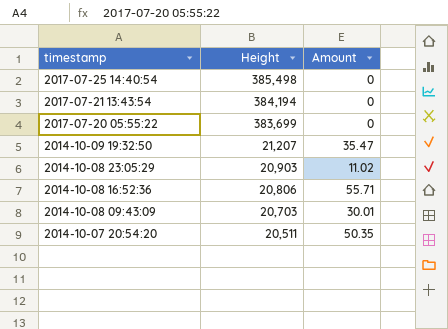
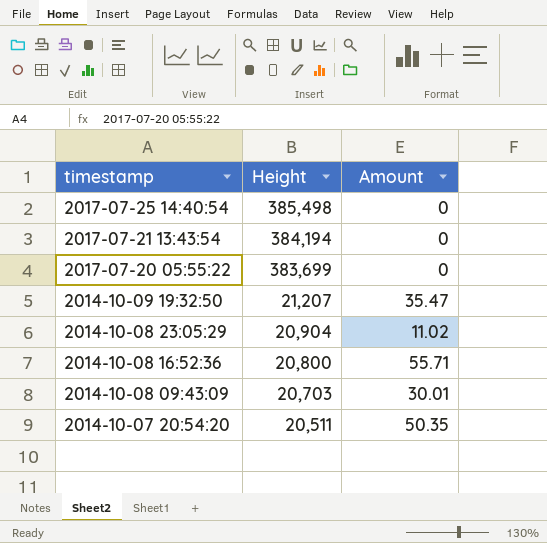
2014-10-08 23:05:29 | Height: 20,903 -> 20,904
2014-10-08 16:52:36 | Height: 20,806 -> 20,800

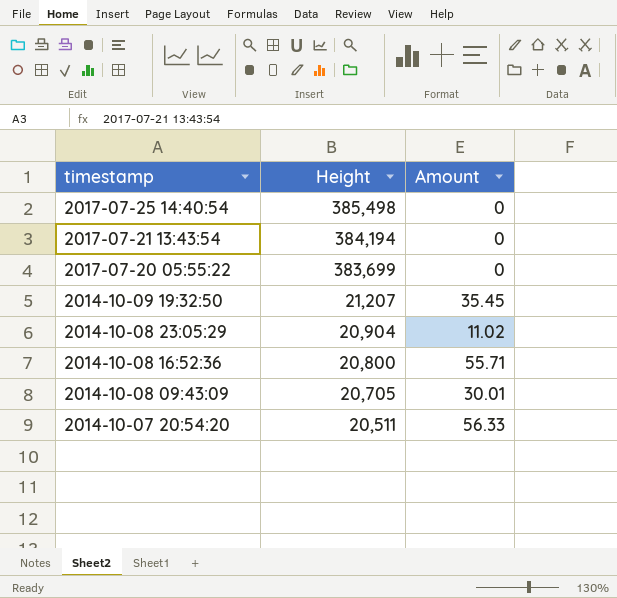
2014-10-09 19:32:50 | Amount: 35.47 -> 35.45
2014-10-08 09:43:09 | Height: 20,703 -> 20,705
2014-10-07 20:54:20 | Amount: 50.35 -> 56.33

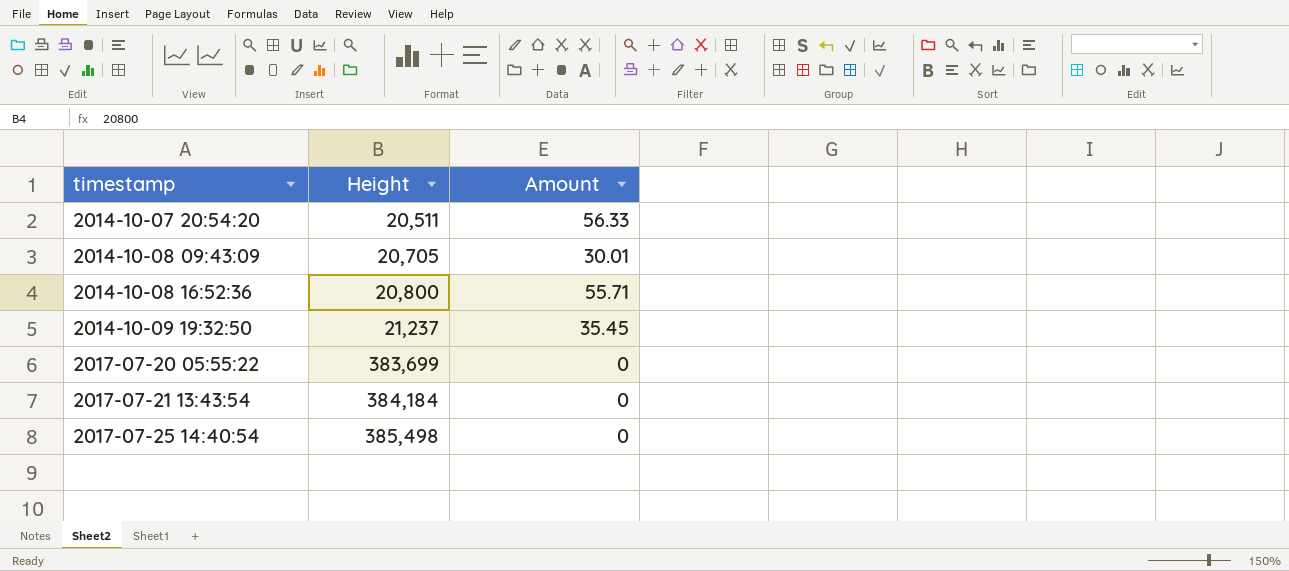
row order: timestamp descending -> timestamp ascending
row 2014-10-08 23:05:29: 20,904 | 11.02 -> none
2014-10-09 19:32:50 | Height: 21,207 -> 21,237
2017-07-21 13:43:54 | Height: 384,194 -> 384,184

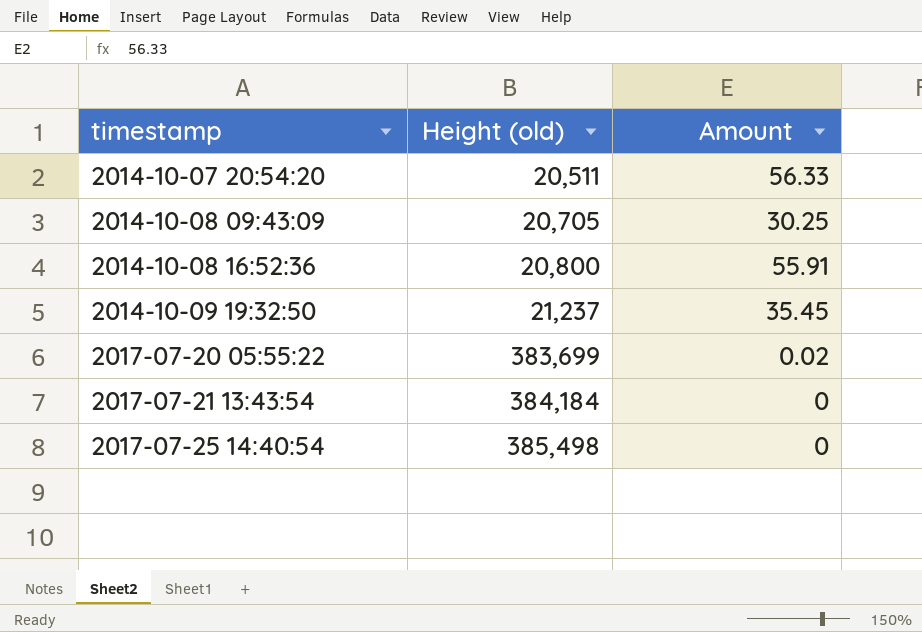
column name: Height -> Height (old)
2014-10-08 09:43:09 | Amount: 30.01 -> 30.25
2014-10-08 16:52:36 | Amount: 55.71 -> 55.91
2017-07-20 05:55:22 | Amount: 0 -> 0.02

